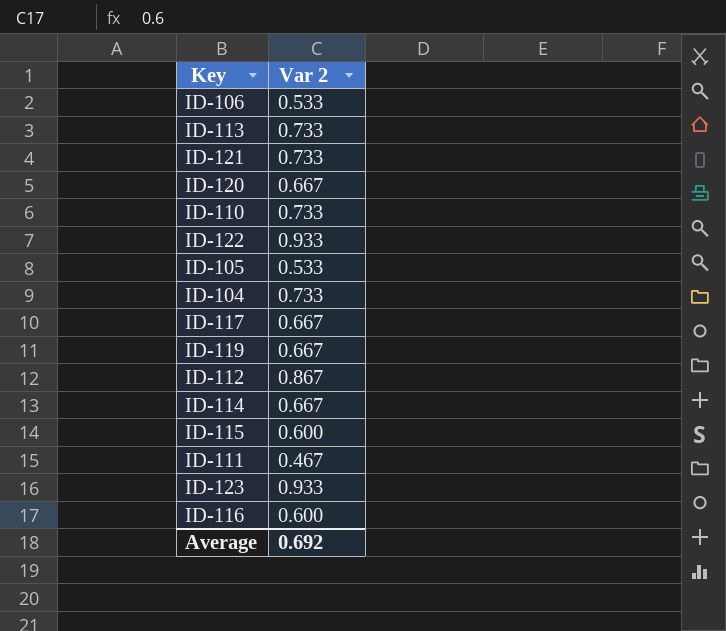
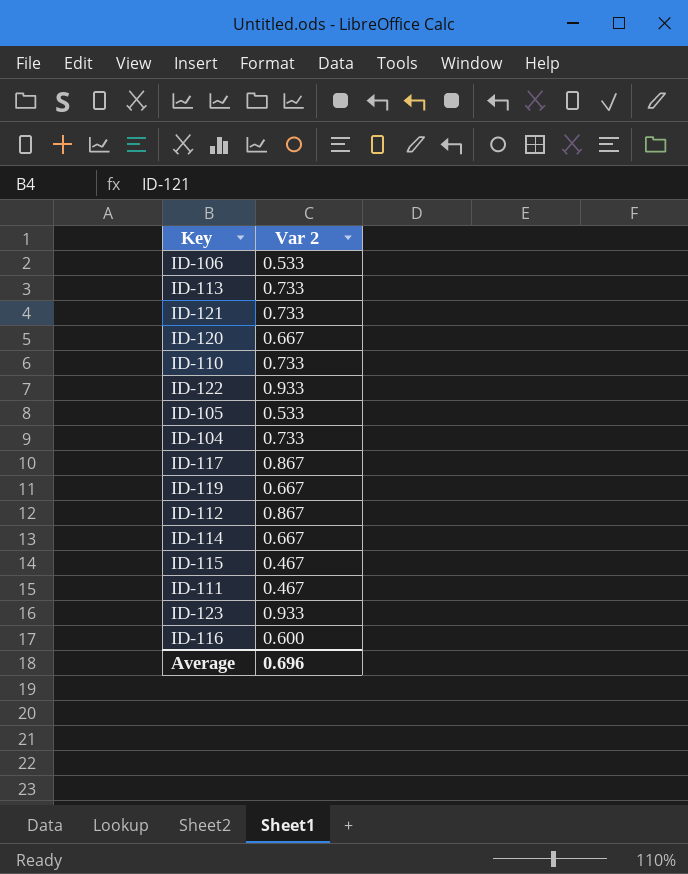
ID-117 | Var 2: 0.667 -> 0.867
ID-115 | Var 2: 0.600 -> 0.467
Average | Var 2: 0.692 -> 0.696

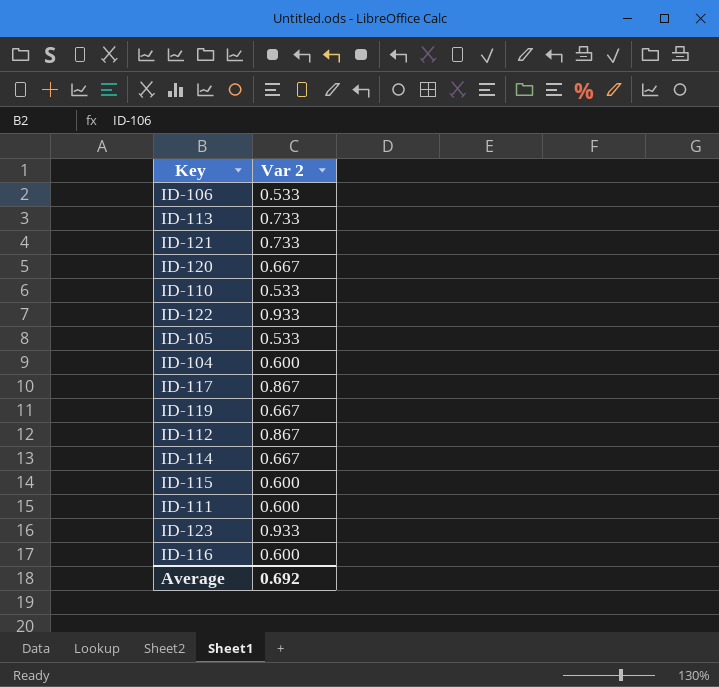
ID-110 | Var 2: 0.733 -> 0.533
ID-104 | Var 2: 0.733 -> 0.600
ID-115 | Var 2: 0.467 -> 0.600
ID-111 | Var 2: 0.467 -> 0.600
Average | Var 2: 0.696 -> 0.692

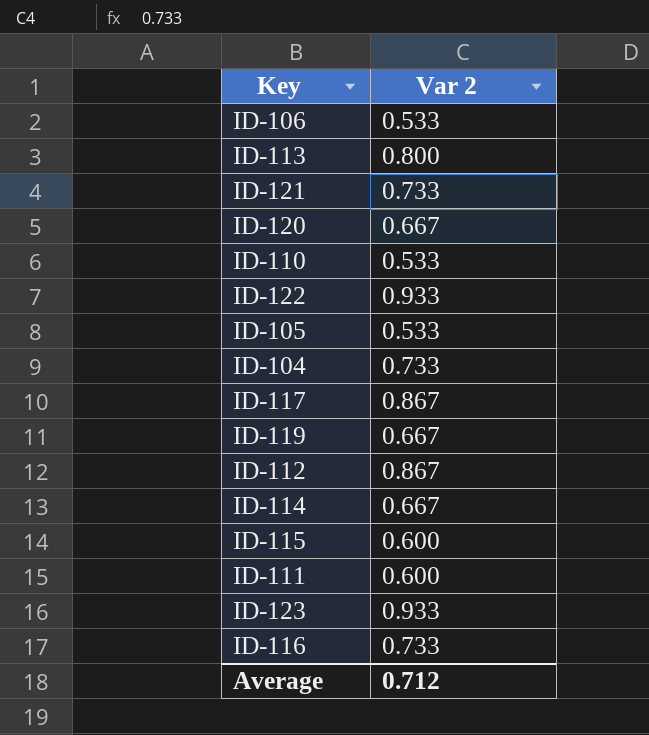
ID-113 | Var 2: 0.733 -> 0.800
ID-104 | Var 2: 0.600 -> 0.733
ID-116 | Var 2: 0.600 -> 0.733
Average | Var 2: 0.692 -> 0.712

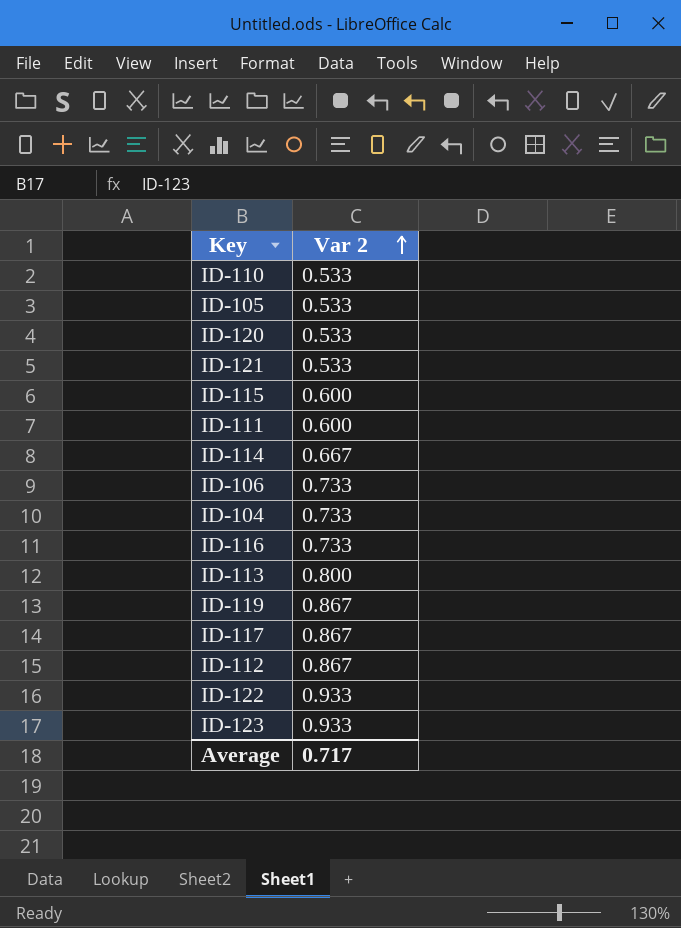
row order: none -> Var 2 ascending
ID-120 | Var 2: 0.667 -> 0.533
ID-121 | Var 2: 0.733 -> 0.533
ID-106 | Var 2: 0.533 -> 0.733
ID-119 | Var 2: 0.667 -> 0.867
Average | Var 2: 0.712 -> 0.717

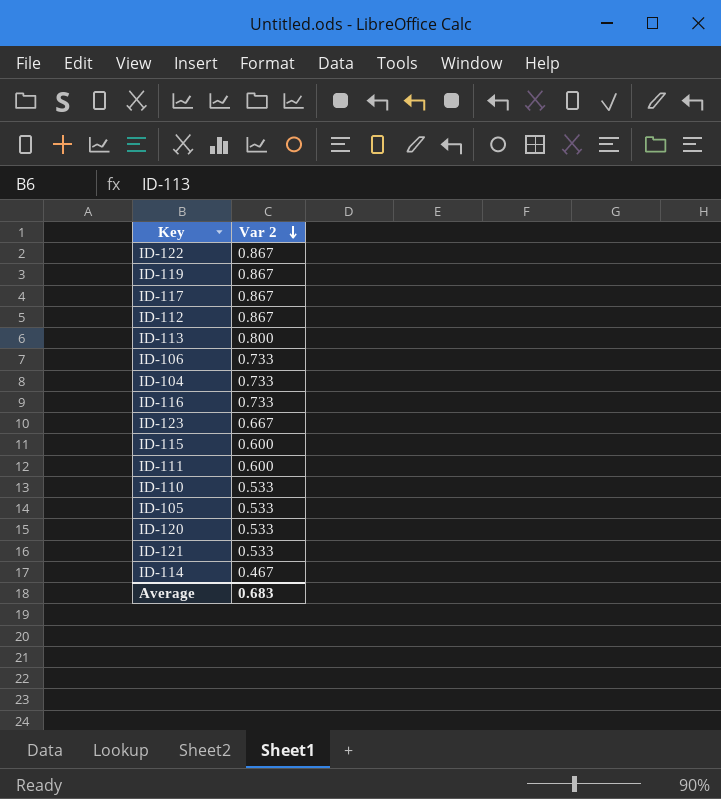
row order: Var 2 ascending -> Var 2 descending
ID-122 | Var 2: 0.933 -> 0.867
ID-123 | Var 2: 0.933 -> 0.667
ID-114 | Var 2: 0.667 -> 0.467
Average | Var 2: 0.717 -> 0.683

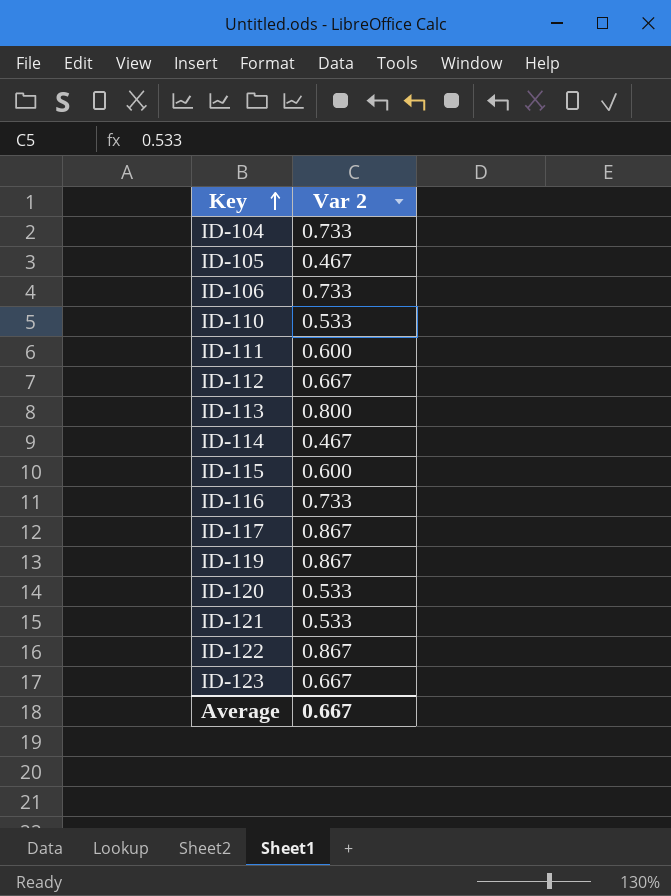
row order: Var 2 descending -> Key ascending
ID-105 | Var 2: 0.533 -> 0.467
ID-112 | Var 2: 0.867 -> 0.667
Average | Var 2: 0.683 -> 0.667

